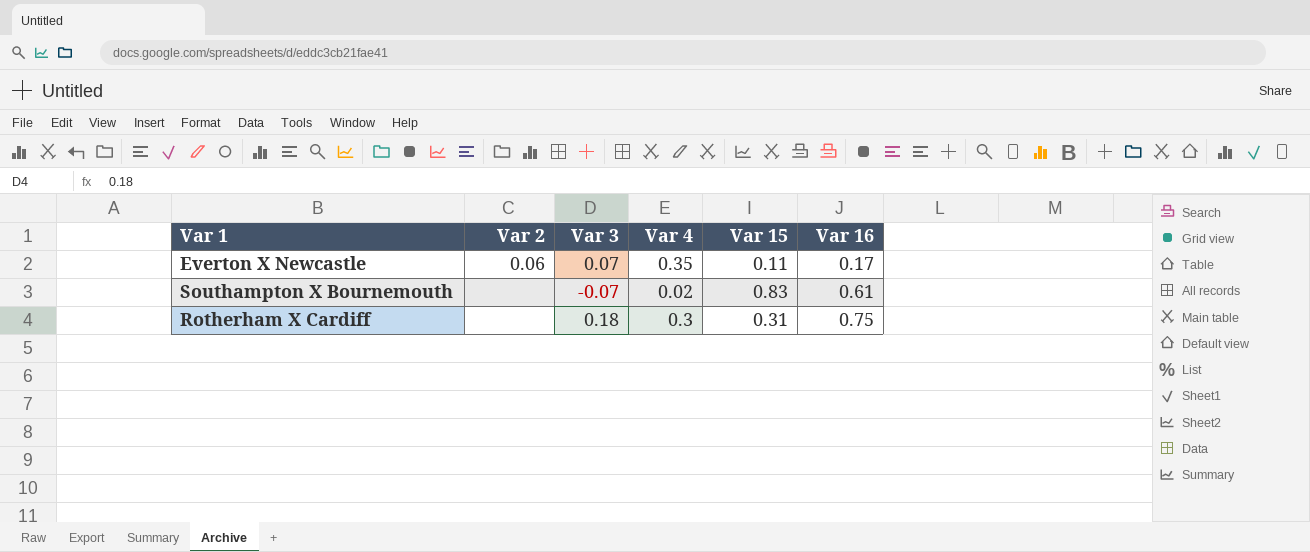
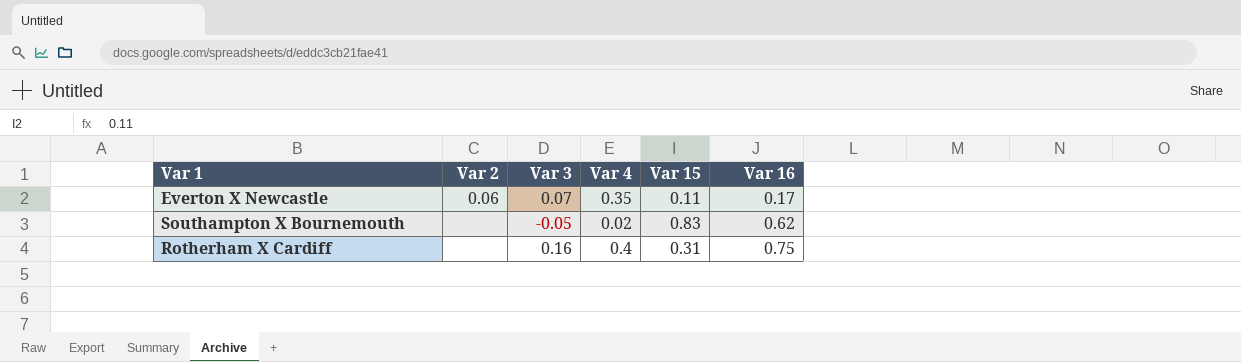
Southampton X Bournemouth | Var 3: -0.07 -> -0.05
Southampton X Bournemouth | Var 16: 0.61 -> 0.62
Rotherham X Cardiff | Var 3: 0.18 -> 0.16
Rotherham X Cardiff | Var 4: 0.3 -> 0.4

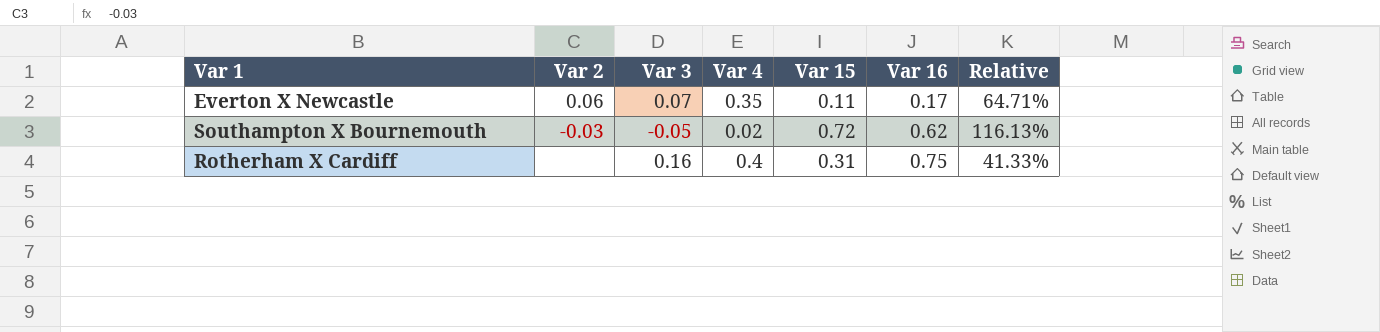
column Relative | formula: none -> [Var 15] / [Var 16]
Southampton X Bournemouth | Var 2: none -> -0.03
Southampton X Bournemouth | Var 15: 0.83 -> 0.72

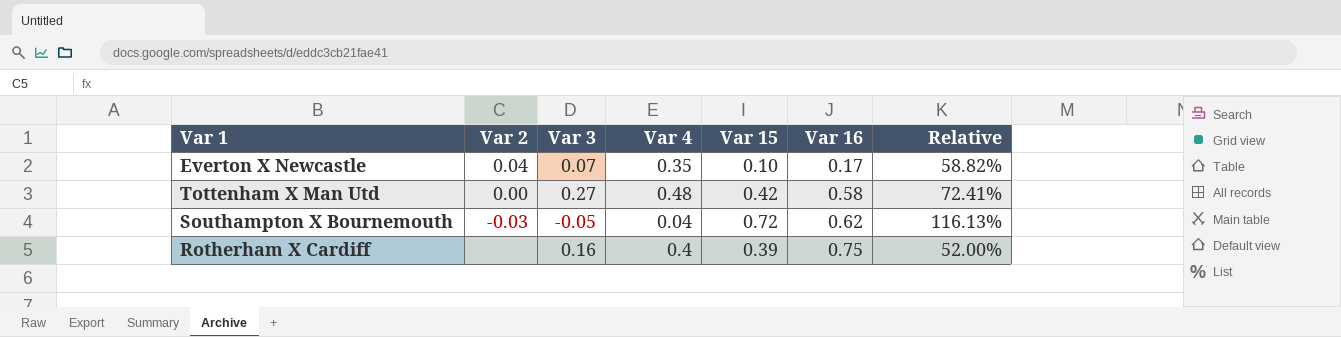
Everton X Newcastle | Var 2: 0.06 -> 0.04
Everton X Newcastle | Var 15: 0.11 -> 0.10
Everton X Newcastle | Relative: 64.71% -> 58.82%
row Tottenham X Man Utd: none -> 0.00 | 0.27 | 0.48 | 0.42 | 0.58 | 72.41%
Southampton X Bournemouth | Var 4: 0.02 -> 0.04
Rotherham X Cardiff | Var 15: 0.31 -> 0.39
Rotherham X Cardiff | Relative: 41.33% -> 52.00%

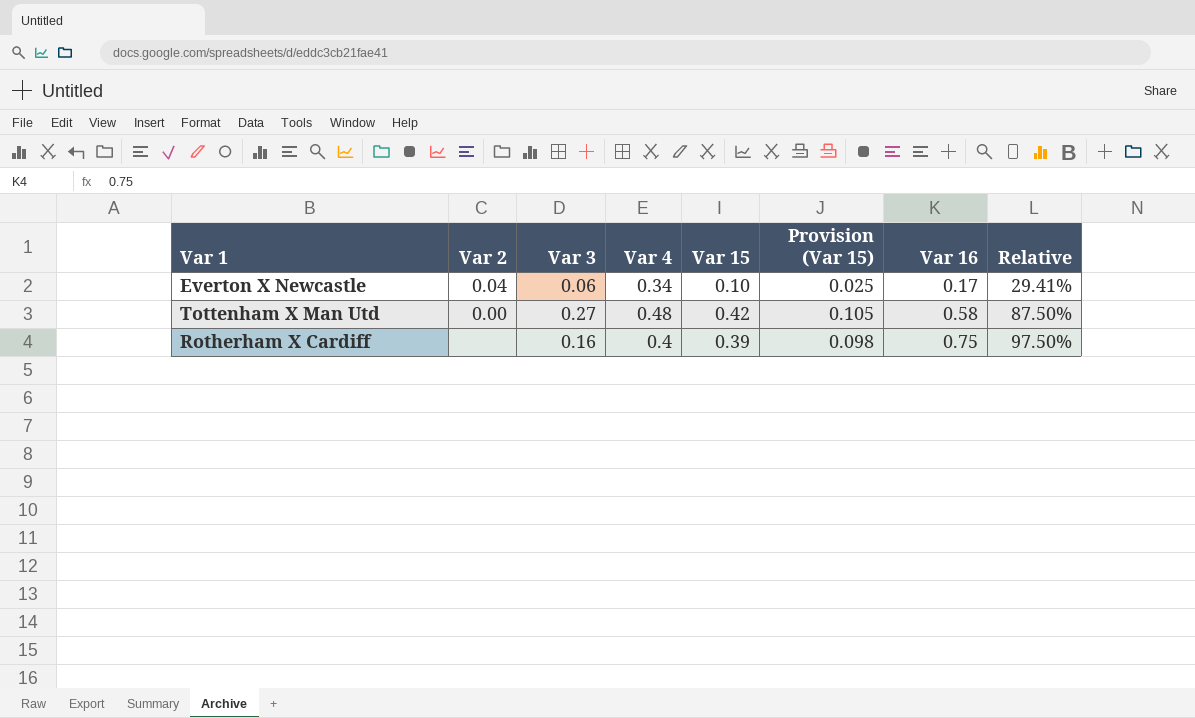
column Provision (Var 15) | formula: none -> [Var 15] * 0.25
column Relative | formula: [Var 15] / [Var 16] -> [Var 15] / [Var 4]
row Southampton X Bournemouth: -0.03 | -0.05 | 0.04 | 0.72 | 0.62 | 116.13% -> none
Everton X Newcastle | Var 3: 0.07 -> 0.06
Everton X Newcastle | Var 4: 0.35 -> 0.34

